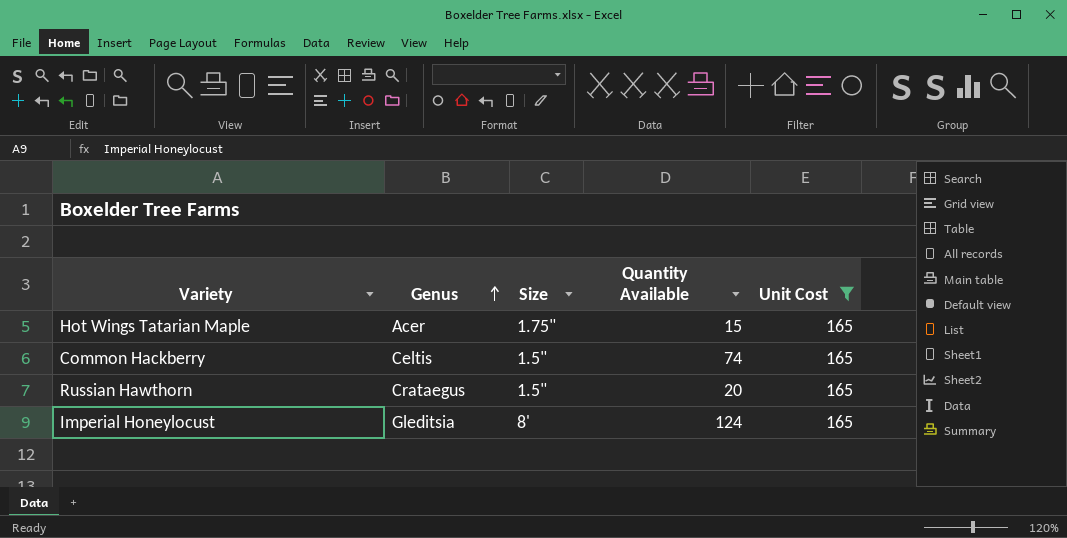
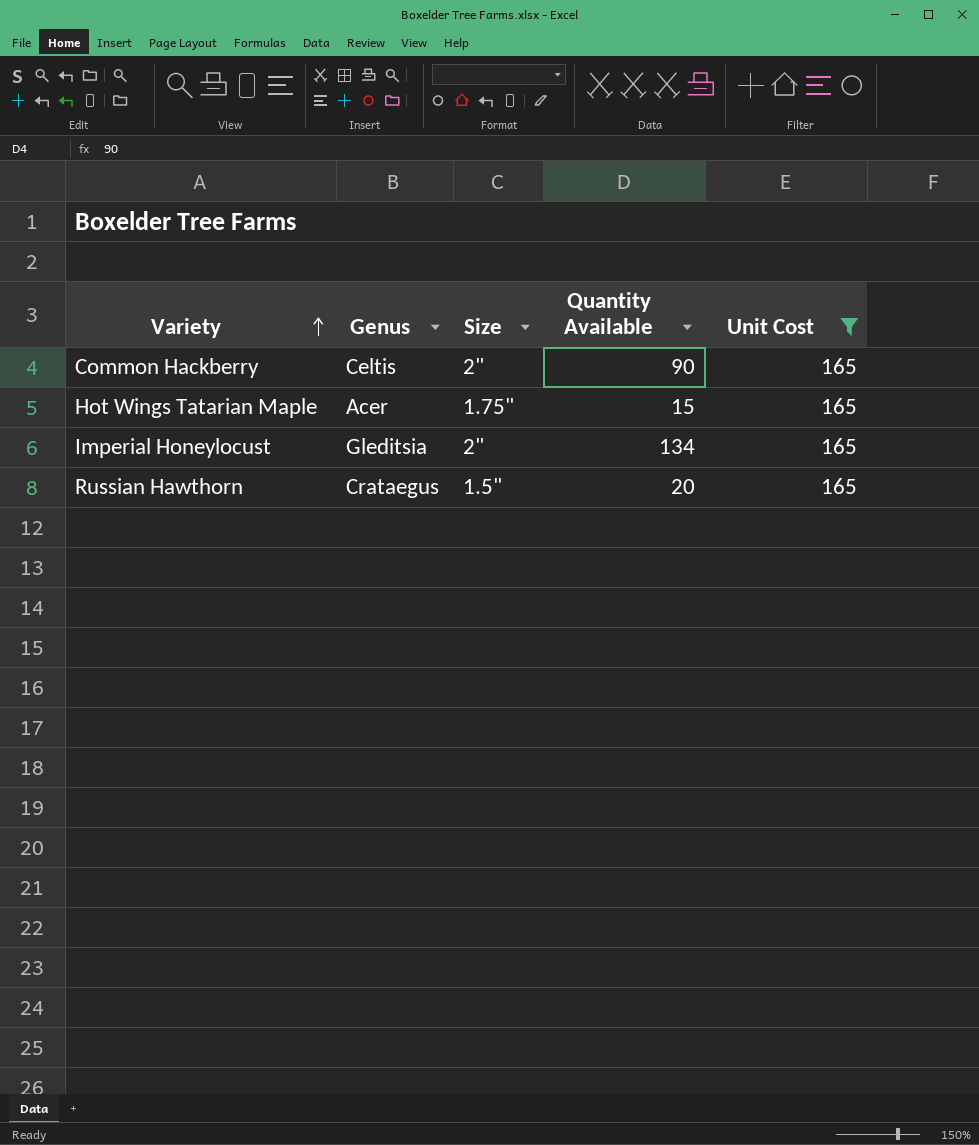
row order: Genus ascending -> Variety ascending
Common Hackberry | Size: 1.5" -> 2"
Common Hackberry | Quantity Available: 74 -> 90
Imperial Honeylocust | Size: 8' -> 2"
Imperial Honeylocust | Quantity Available: 124 -> 134

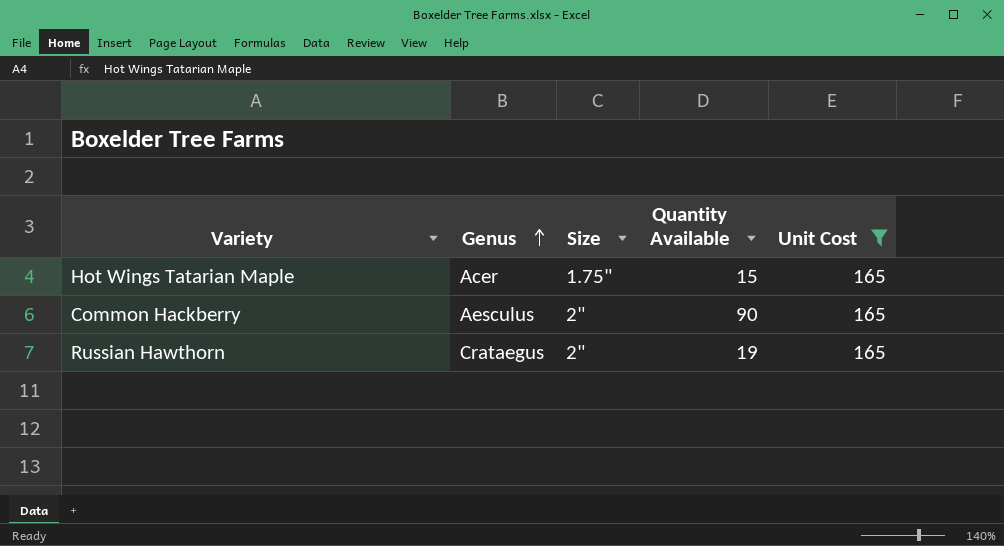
row order: Variety ascending -> Genus ascending
row Imperial Honeylocust: Gleditsia | 2" | 134 | 165 -> none
Common Hackberry | Genus: Celtis -> Aesculus
Russian Hawthorn | Size: 1.5" -> 2"
Russian Hawthorn | Quantity Available: 20 -> 19

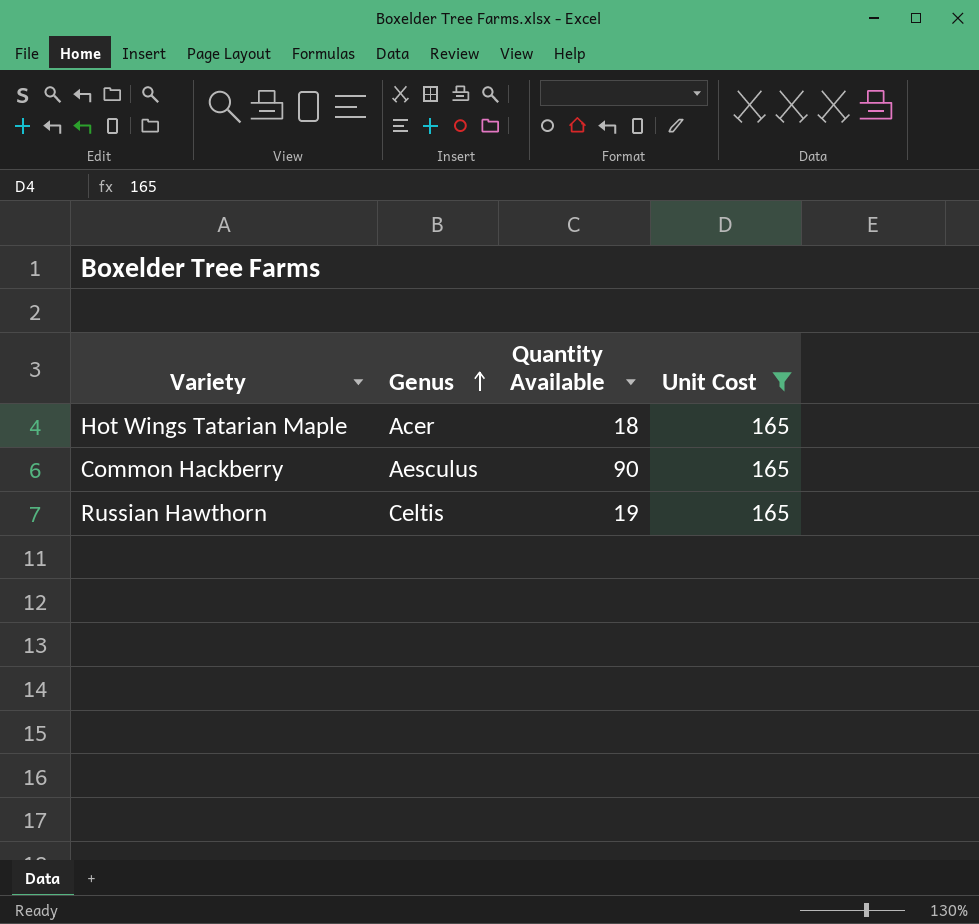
column Size | position: 3 -> none
Hot Wings Tatarian Maple | Quantity Available: 15 -> 18
Russian Hawthorn | Genus: Crataegus -> Celtis

